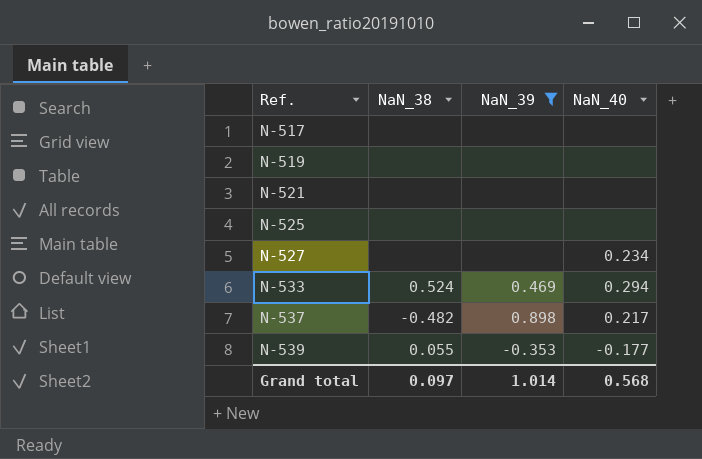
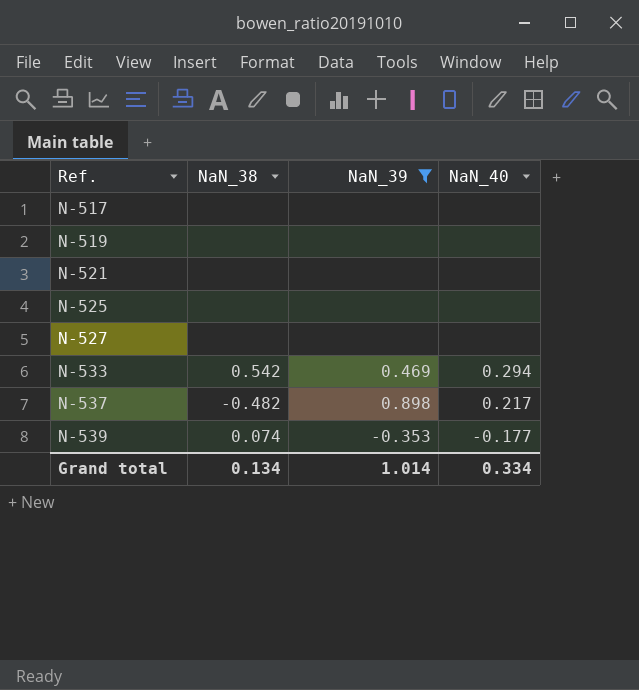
N-527 | NaN_40: 0.234 -> none
N-533 | NaN_38: 0.524 -> 0.542
N-539 | NaN_38: 0.055 -> 0.074
Grand total | NaN_38: 0.097 -> 0.134
Grand total | NaN_40: 0.568 -> 0.334

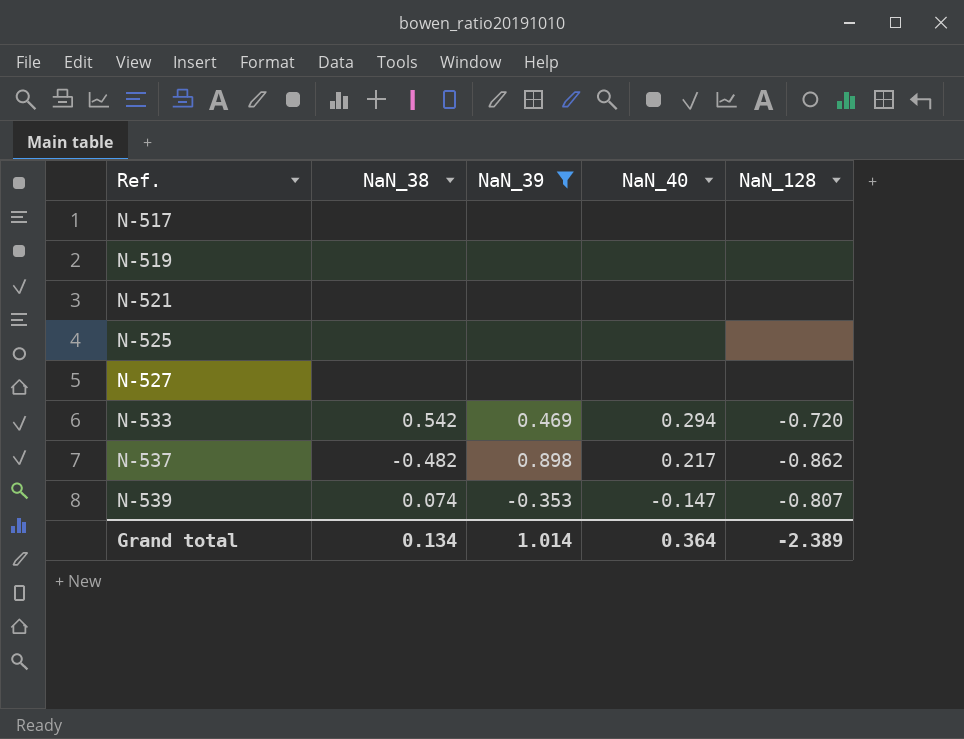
column NaN_128 | position: none -> 5
N-539 | NaN_40: -0.177 -> -0.147
Grand total | NaN_40: 0.334 -> 0.364

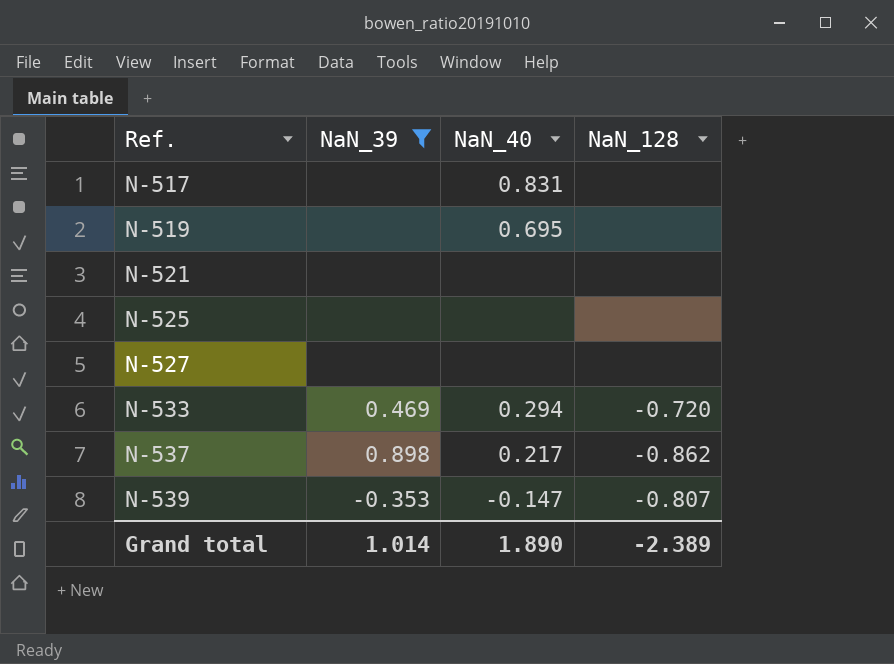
column NaN_38 | position: 2 -> none
N-517 | NaN_40: none -> 0.831
N-519 | NaN_40: none -> 0.695
Grand total | NaN_40: 0.364 -> 1.890

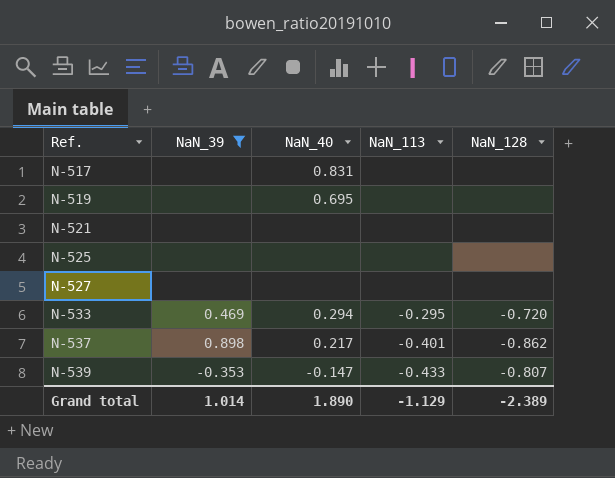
column NaN_113 | position: none -> 4

